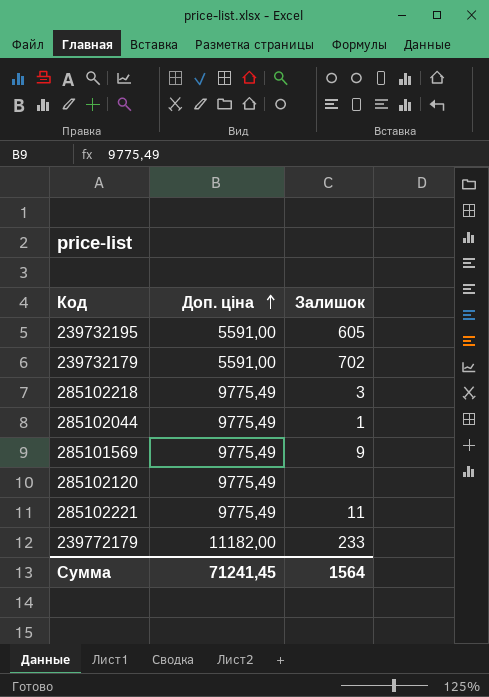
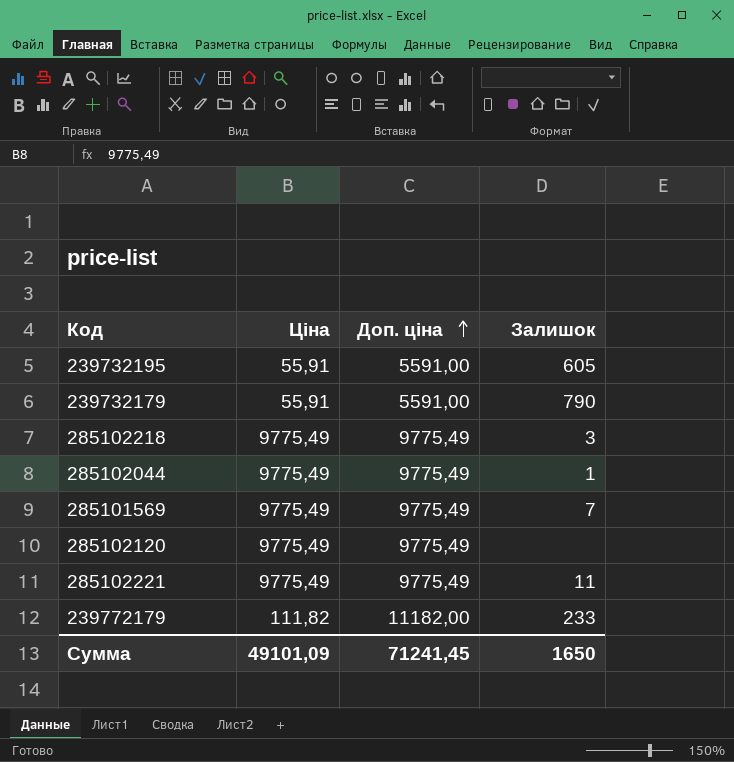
column Ціна | position: none -> 2
239732179 | Залишок: 702 -> 790
285101569 | Залишок: 9 -> 7
Сумма | Залишок: 1564 -> 1650

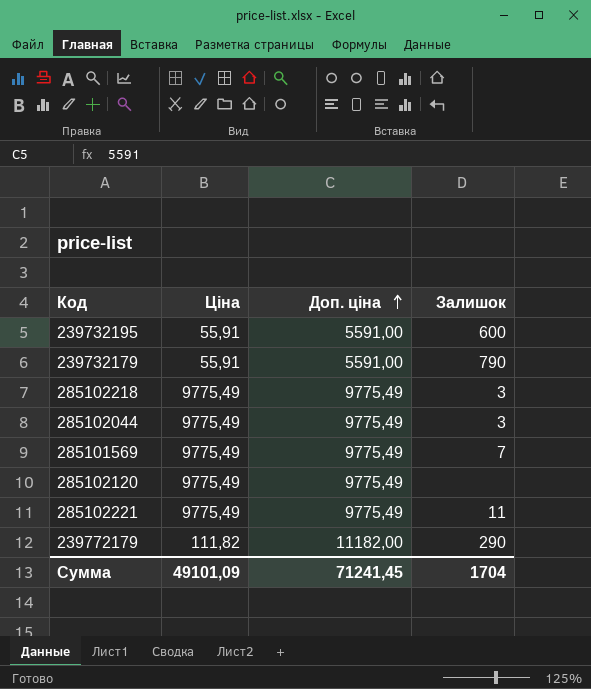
239732195 | Залишок: 605 -> 600
285102044 | Залишок: 1 -> 3
239772179 | Залишок: 233 -> 290
Сумма | Залишок: 1650 -> 1704

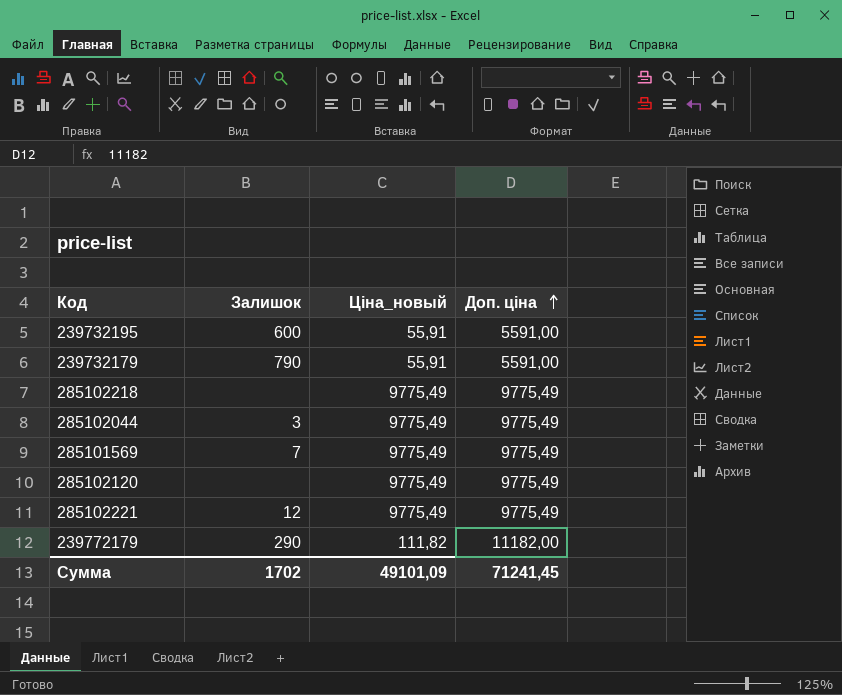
column Залишок | position: 4 -> 2
column name: Ціна -> Ціна_новый
285102218 | Залишок: 3 -> none
285102221 | Залишок: 11 -> 12
Сумма | Залишок: 1704 -> 1702

